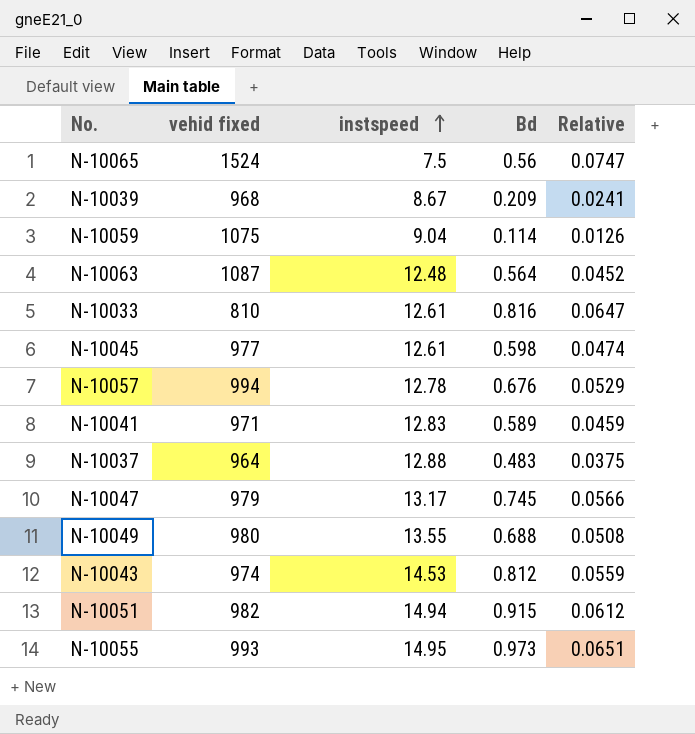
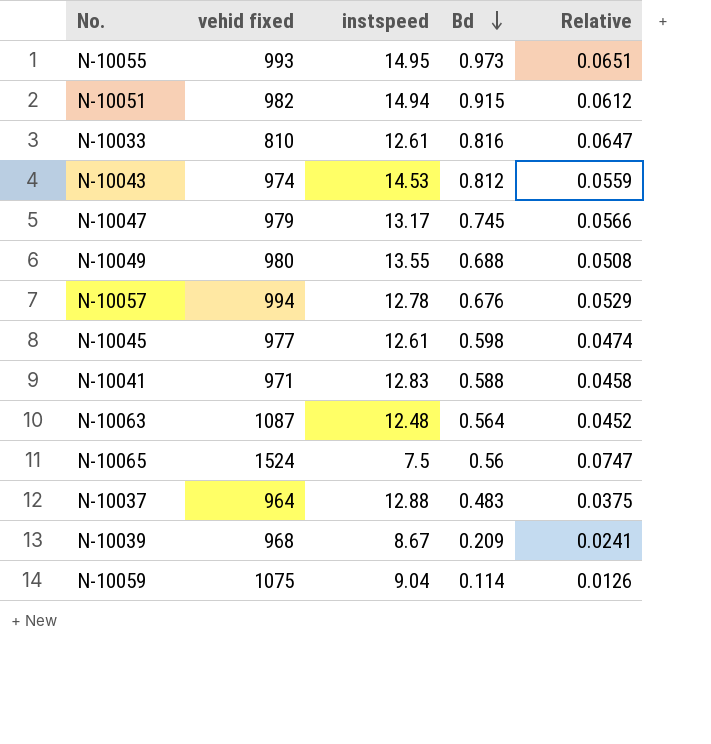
row order: instspeed ascending -> Bd descending
N-10041 | Bd: 0.589 -> 0.588
N-10041 | Relative: 0.0459 -> 0.0458

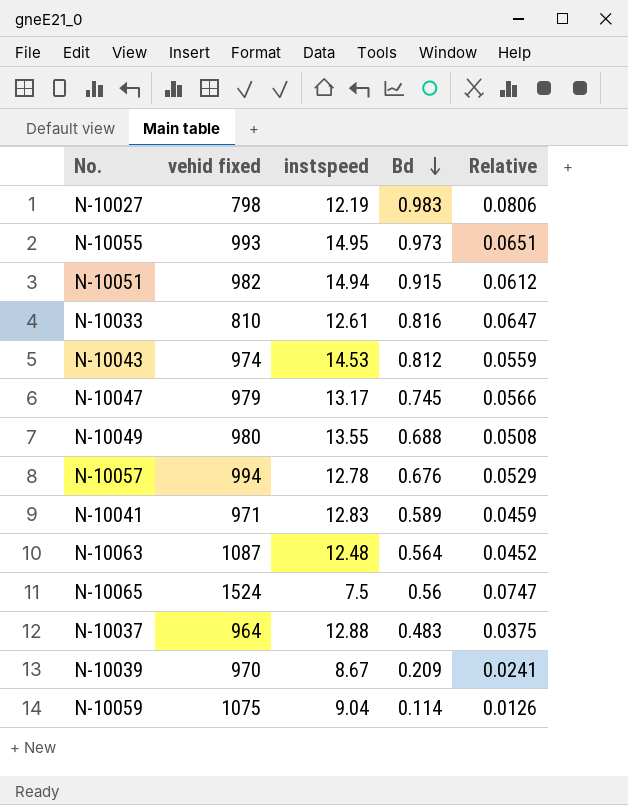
row N-10045: 977 | 12.61 | 0.598 | 0.0474 -> none
row N-10027: none -> 798 | 12.19 | 0.983 | 0.0806
N-10041 | Bd: 0.588 -> 0.589
N-10041 | Relative: 0.0458 -> 0.0459
N-10039 | vehid fixed: 968 -> 970

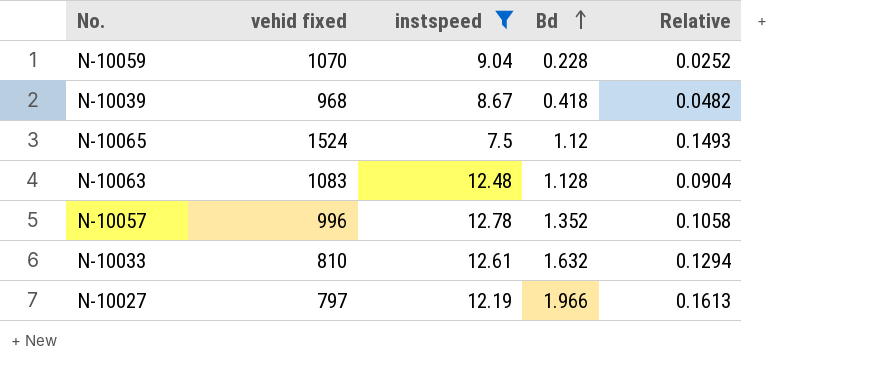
filter: none -> instspeed <= 12.78
row order: Bd descending -> Bd ascending
N-10059 | vehid fixed: 1075 -> 1070
N-10059 | Bd: 0.114 -> 0.228
N-10059 | Relative: 0.0126 -> 0.0252
N-10039 | vehid fixed: 970 -> 968
N-10039 | Bd: 0.209 -> 0.418
N-10039 | Relative: 0.0241 -> 0.0482
N-10065 | Bd: 0.56 -> 1.12
N-10065 | Relative: 0.0747 -> 0.1493
N-10063 | vehid fixed: 1087 -> 1083
N-10063 | Bd: 0.564 -> 1.128
N-10063 | Relative: 0.0452 -> 0.0904
N-10057 | vehid fixed: 994 -> 996
N-10057 | Bd: 0.676 -> 1.352
N-10057 | Relative: 0.0529 -> 0.1058
N-10033 | Bd: 0.816 -> 1.632
N-10033 | Relative: 0.0647 -> 0.1294
N-10027 | vehid fixed: 798 -> 797
N-10027 | Bd: 0.983 -> 1.966
N-10027 | Relative: 0.0806 -> 0.1613

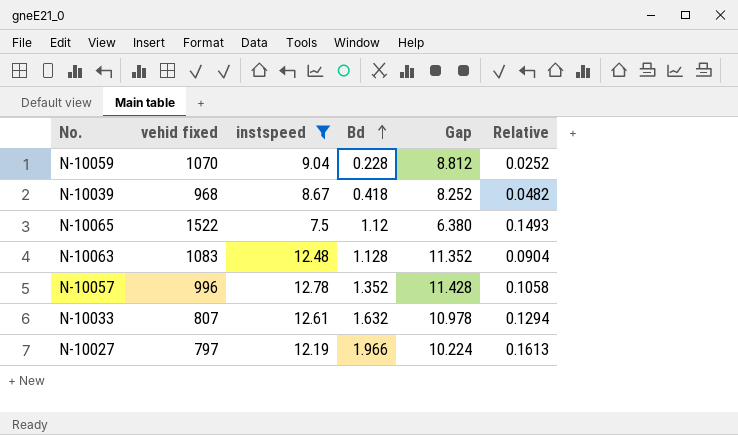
column Gap | formula: none -> [instspeed] - [Bd]
N-10065 | vehid fixed: 1524 -> 1522
N-10033 | vehid fixed: 810 -> 807

